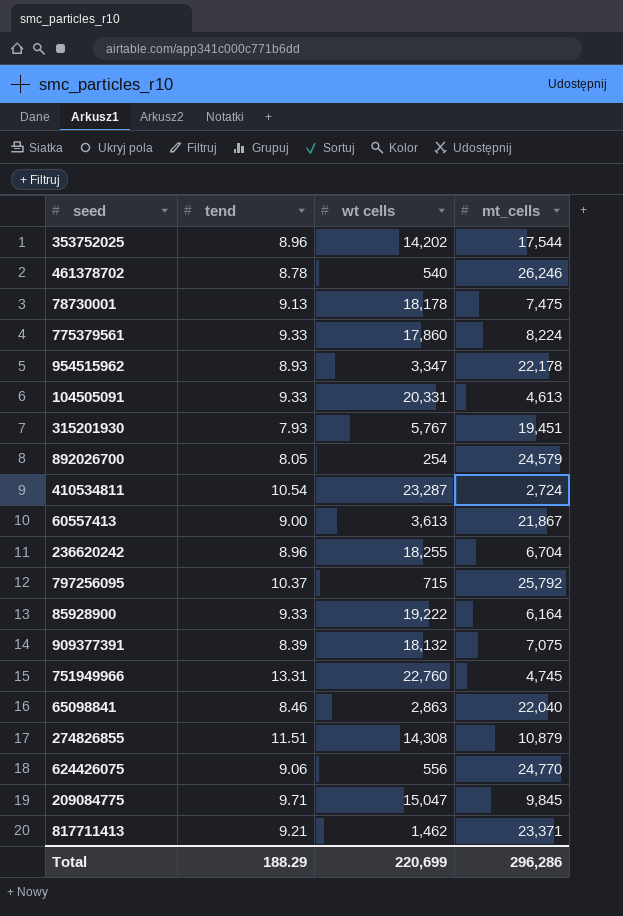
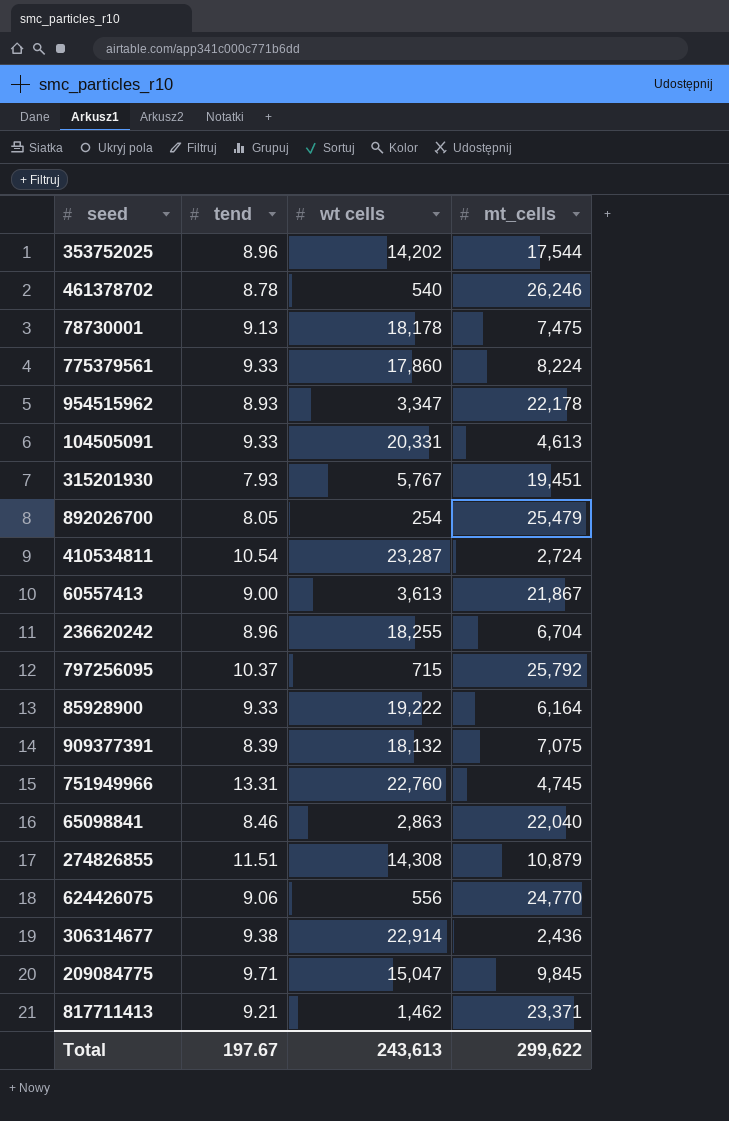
892026700 | mt_cells: 24,579 -> 25,479
row 306314677: none -> 9.38 | 22,914 | 2,436
Total | tend: 188.29 -> 197.67
Total | wt cells: 220,699 -> 243,613
Total | mt_cells: 296,286 -> 299,622

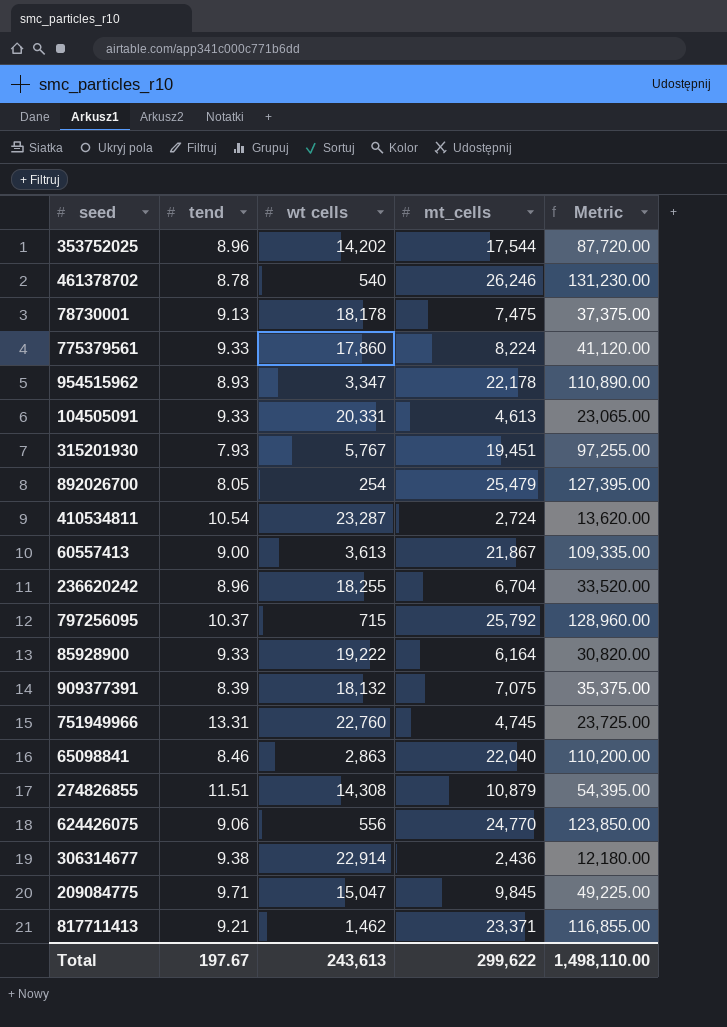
column Metric | formula: none -> [mt_cells] * 5

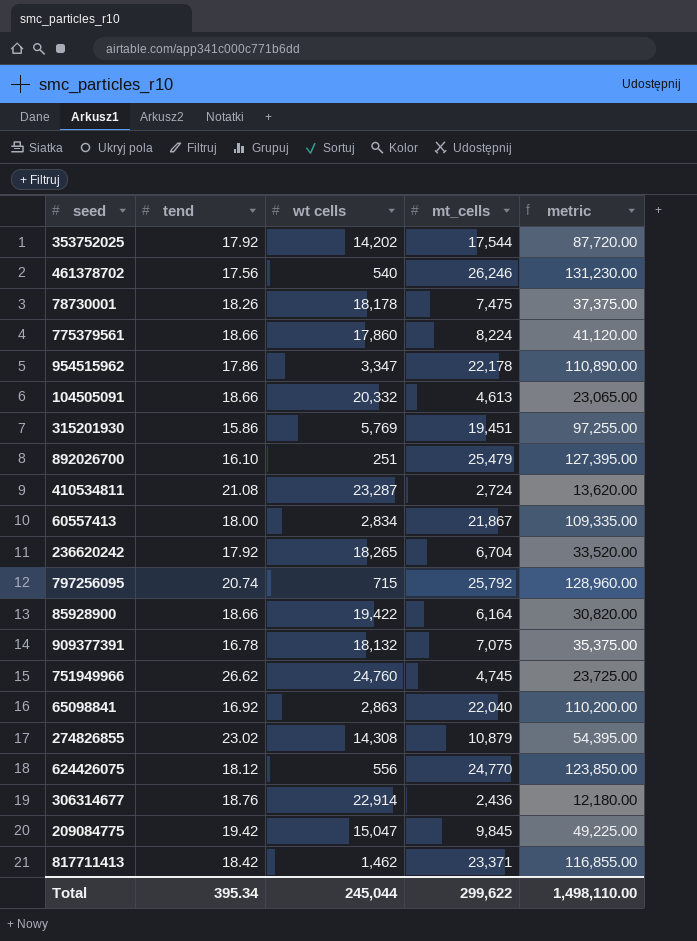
column name: Metric -> metric
353752025 | tend: 8.96 -> 17.92
461378702 | tend: 8.78 -> 17.56
78730001 | tend: 9.13 -> 18.26
775379561 | tend: 9.33 -> 18.66
954515962 | tend: 8.93 -> 17.86
104505091 | tend: 9.33 -> 18.66
104505091 | wt cells: 20,331 -> 20,332
315201930 | tend: 7.93 -> 15.86
315201930 | wt cells: 5,767 -> 5,769
892026700 | tend: 8.05 -> 16.10
892026700 | wt cells: 254 -> 251
410534811 | tend: 10.54 -> 21.08
60557413 | tend: 9.00 -> 18.00
60557413 | wt cells: 3,613 -> 2,834
236620242 | tend: 8.96 -> 17.92
236620242 | wt cells: 18,255 -> 18,265
797256095 | tend: 10.37 -> 20.74
85928900 | tend: 9.33 -> 18.66
85928900 | wt cells: 19,222 -> 19,422
909377391 | tend: 8.39 -> 16.78
751949966 | tend: 13.31 -> 26.62
751949966 | wt cells: 22,760 -> 24,760
65098841 | tend: 8.46 -> 16.92
274826855 | tend: 11.51 -> 23.02
624426075 | tend: 9.06 -> 18.12
306314677 | tend: 9.38 -> 18.76
209084775 | tend: 9.71 -> 19.42
817711413 | tend: 9.21 -> 18.42
Total | tend: 197.67 -> 395.34
Total | wt cells: 243,613 -> 245,044

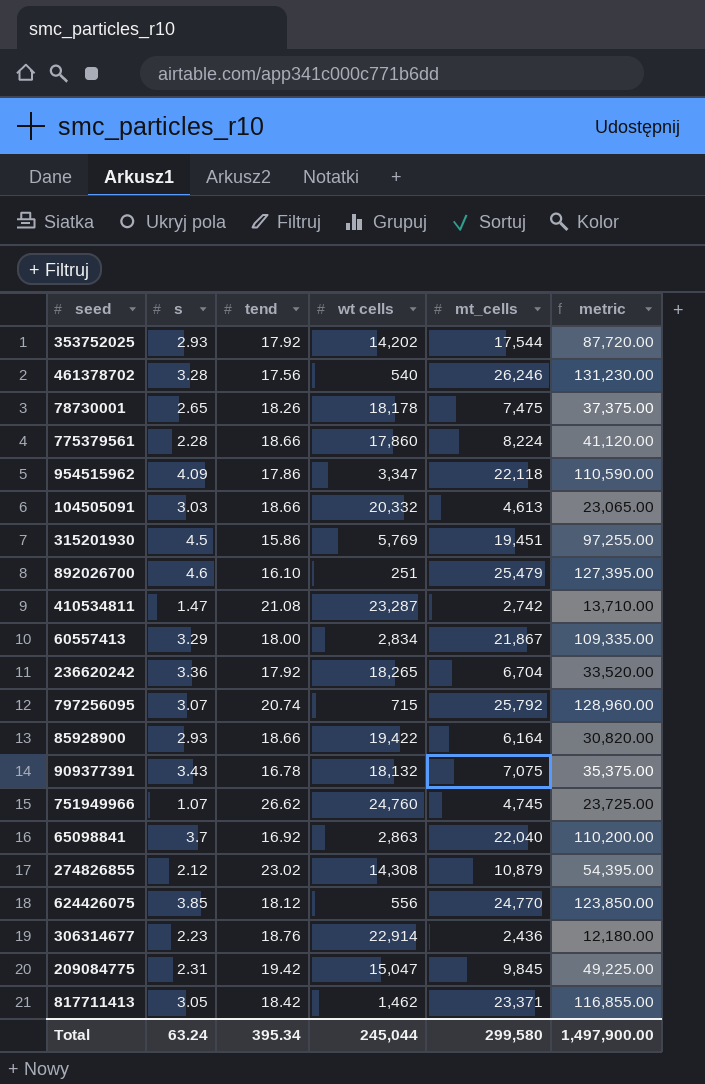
column s | position: none -> 2
954515962 | mt_cells: 22,178 -> 22,118
954515962 | metric: 110,890.00 -> 110,590.00
410534811 | mt_cells: 2,724 -> 2,742
410534811 | metric: 13,620.00 -> 13,710.00
Total | mt_cells: 299,622 -> 299,580
Total | metric: 1,498,110.00 -> 1,497,900.00

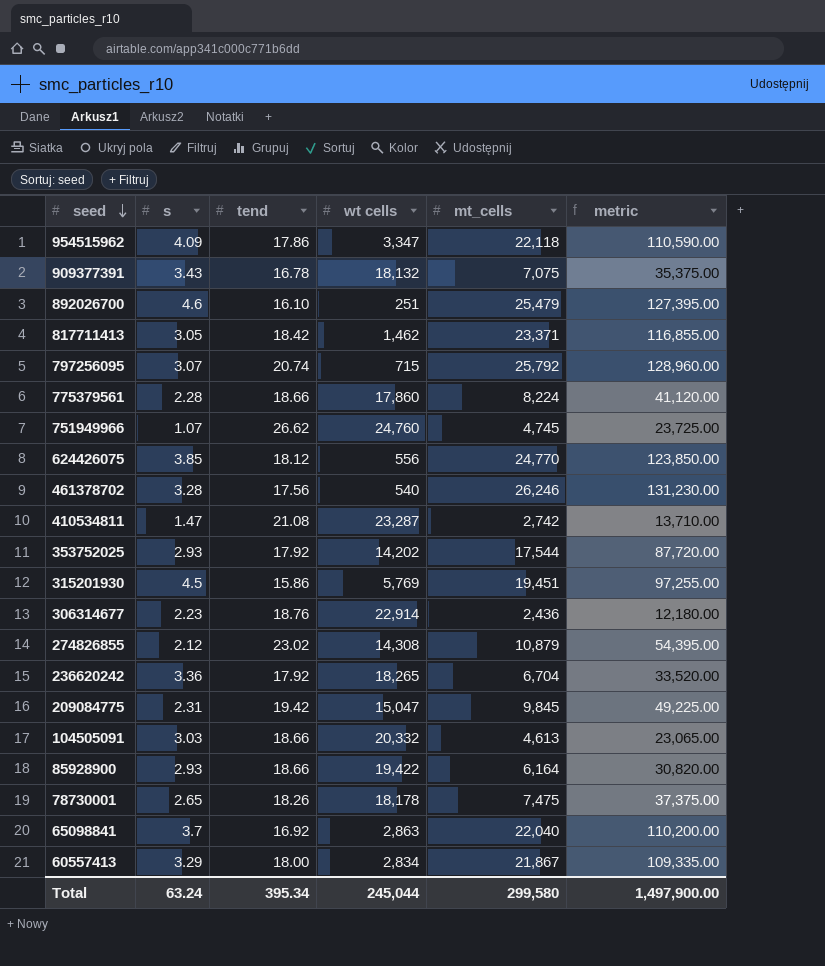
row order: none -> seed descending

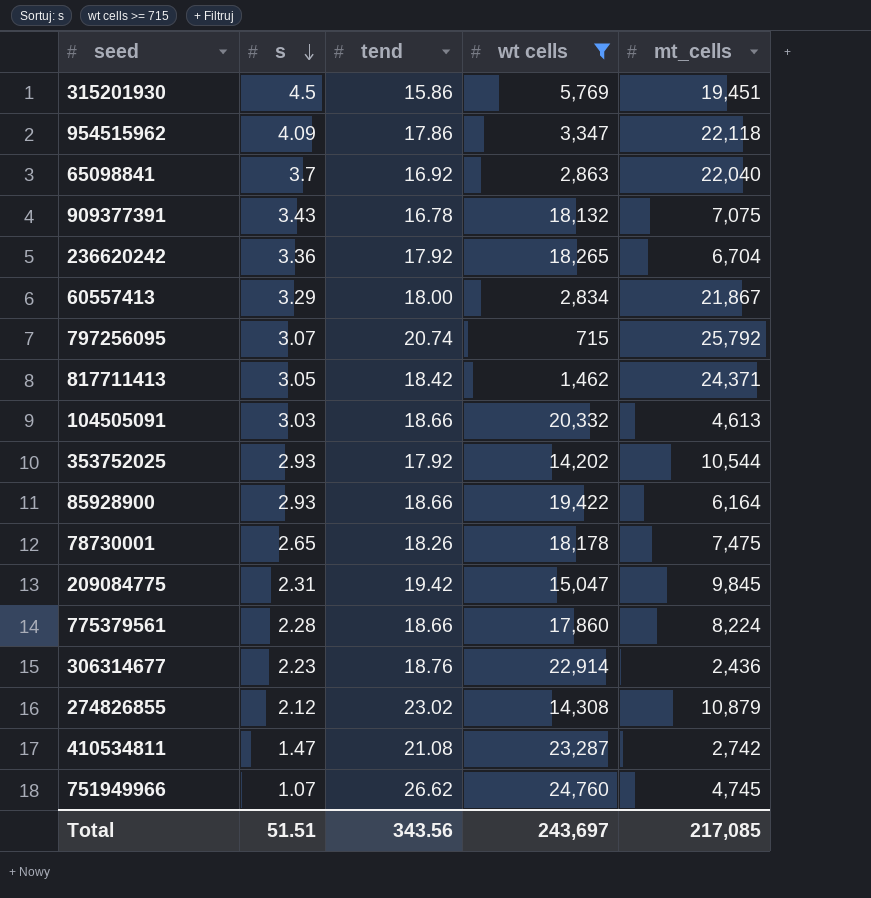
filter: none -> wt cells >= 715
row order: seed descending -> s descending
column metric | formula: [mt_cells] * 5 -> none
817711413 | mt_cells: 23,371 -> 24,371
353752025 | mt_cells: 17,544 -> 10,544
Total | s: 63.24 -> 51.51
Total | tend: 395.34 -> 343.56
Total | wt cells: 245,044 -> 243,697
Total | mt_cells: 299,580 -> 217,085

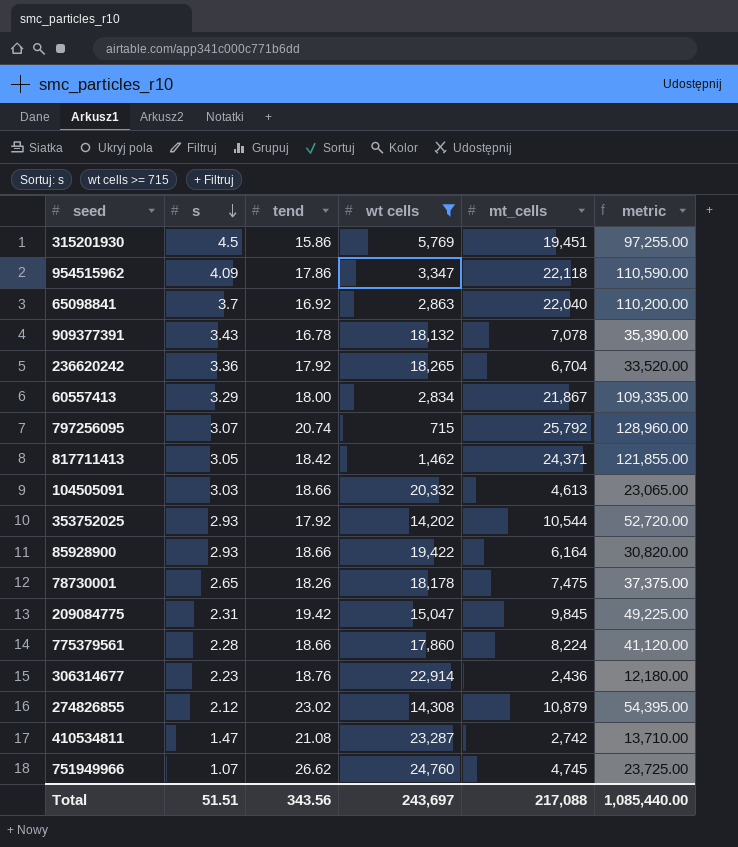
column metric | formula: none -> [mt_cells] * 5
909377391 | mt_cells: 7,075 -> 7,078
Total | mt_cells: 217,085 -> 217,088

